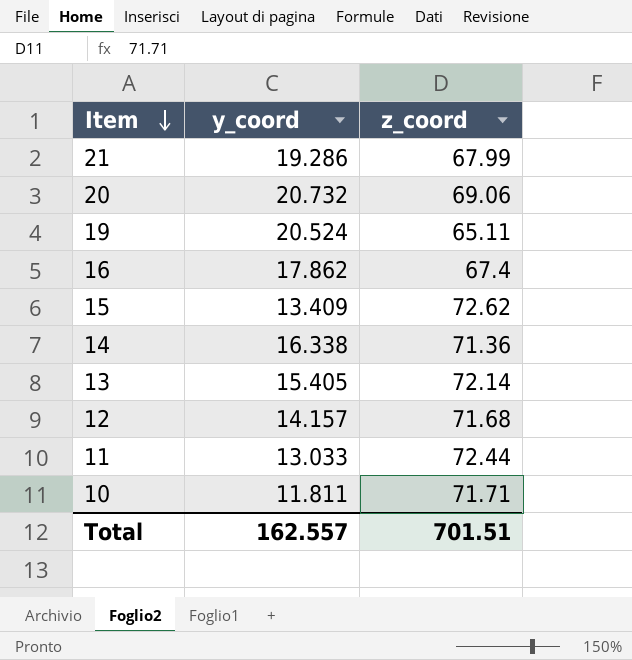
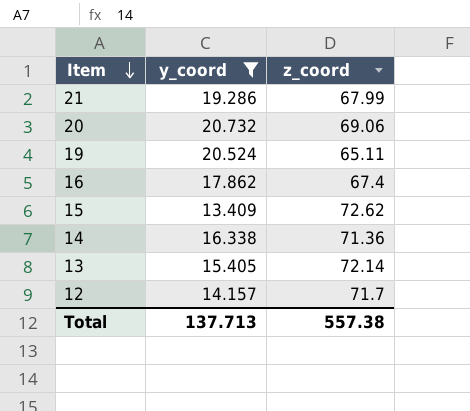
filter: none -> y_coord >= 13.409
12 | z_coord: 71.68 -> 71.7
Total | y_coord: 162.557 -> 137.713
Total | z_coord: 701.51 -> 557.38

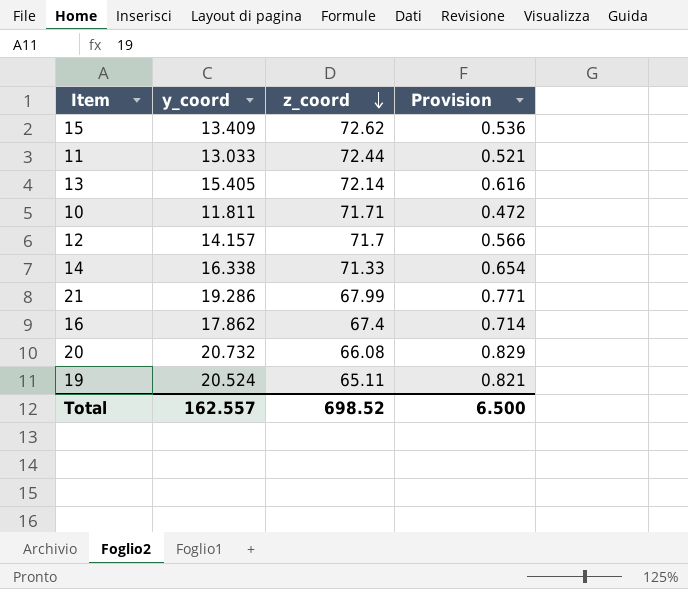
filter: y_coord >= 13.409 -> none
row order: Item descending -> z_coord descending
column Provision | formula: none -> [y_coord] * 0.04
14 | z_coord: 71.36 -> 71.33
20 | z_coord: 69.06 -> 66.08
Total | y_coord: 137.713 -> 162.557
Total | z_coord: 557.38 -> 698.52

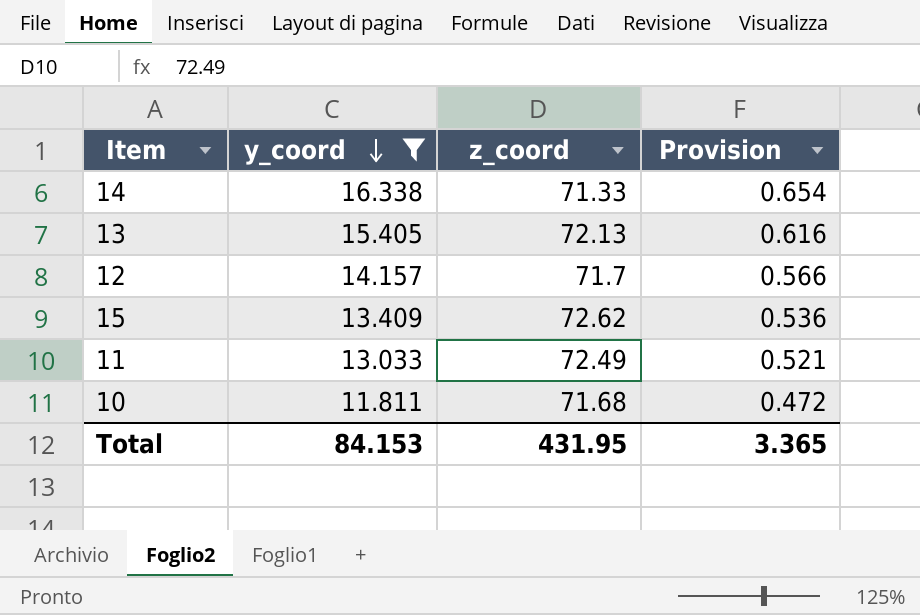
filter: none -> y_coord <= 16.338
row order: z_coord descending -> y_coord descending
13 | z_coord: 72.14 -> 72.13
11 | z_coord: 72.44 -> 72.49
10 | z_coord: 71.71 -> 71.68
Total | y_coord: 162.557 -> 84.153
Total | z_coord: 698.52 -> 431.95
Total | Provision: 6.500 -> 3.365

